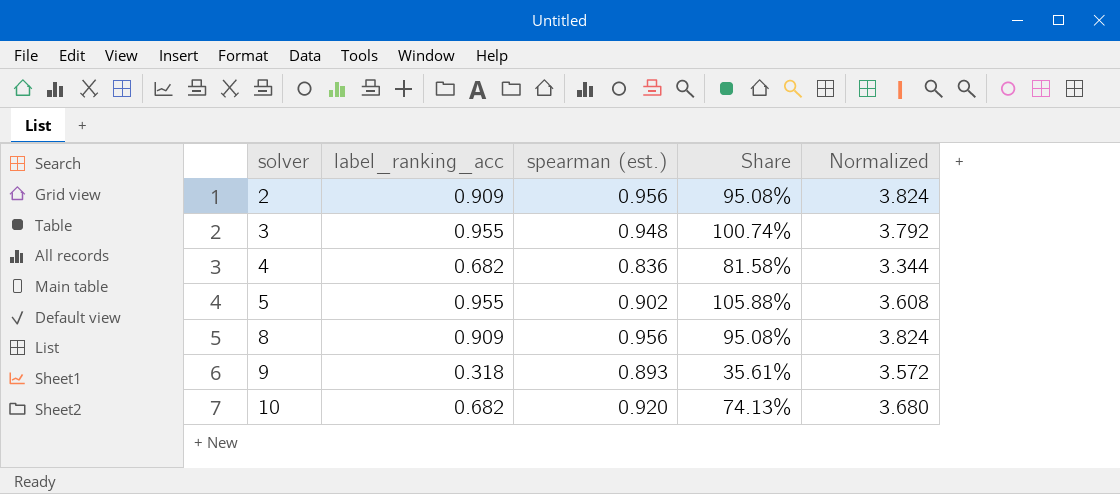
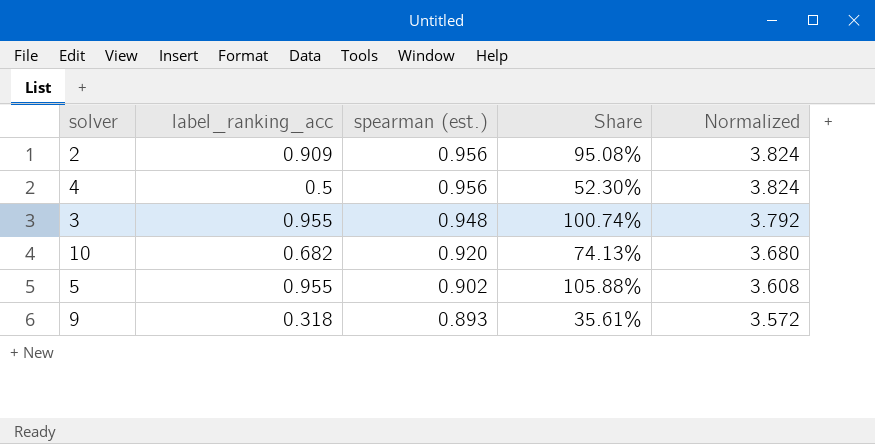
row order: solver ascending -> spearman (est.) descending
row 8: 0.909 | 0.956 | 95.08% | 3.824 -> none
4 | label_ranking_acc: 0.682 -> 0.5
4 | spearman (est.): 0.836 -> 0.956
4 | Share: 81.58% -> 52.30%
4 | Normalized: 3.344 -> 3.824

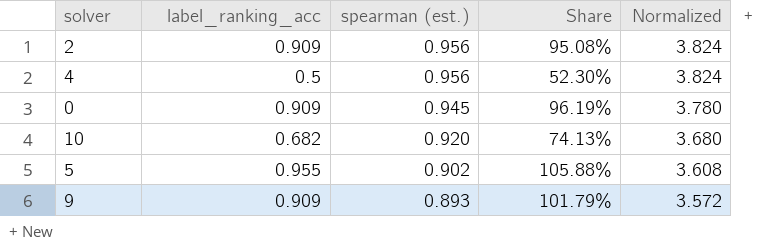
row 3: 0.955 | 0.948 | 100.74% | 3.792 -> none
row 0: none -> 0.909 | 0.945 | 96.19% | 3.780
9 | label_ranking_acc: 0.318 -> 0.909
9 | Share: 35.61% -> 101.79%

